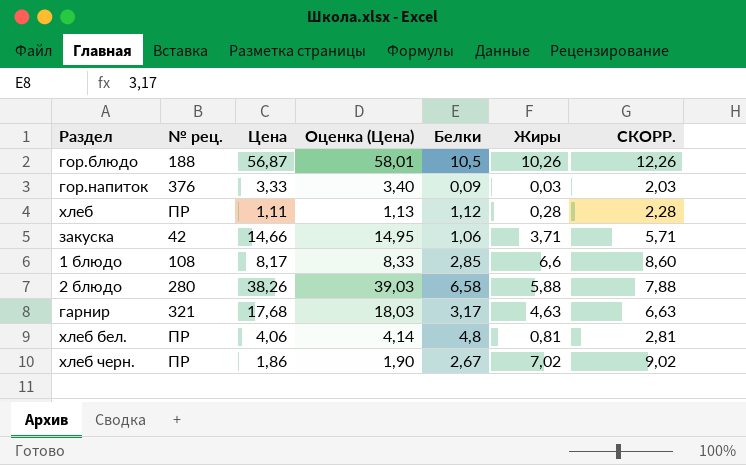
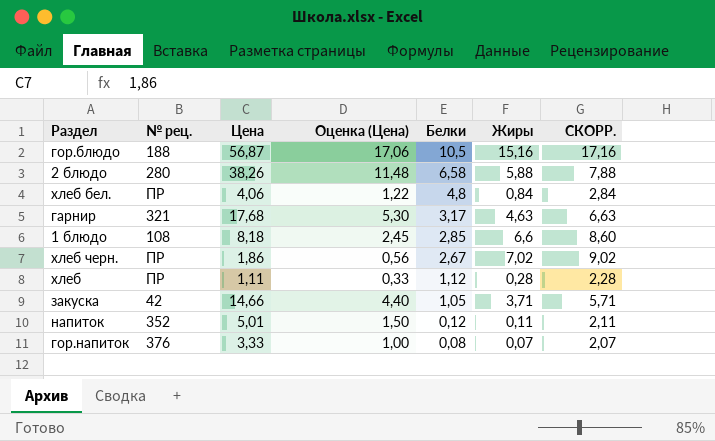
row order: none -> Белки descending
column Оценка (Цена) | formula: [Цена] * 1,02 -> [Цена] * 0,3
гор.блюдо | Жиры: 10,26 -> 15,16
гор.блюдо | СКОРР.: 12,26 -> 17,16
хлеб бел. | Жиры: 0,81 -> 0,84
хлеб бел. | СКОРР.: 2,81 -> 2,84
1 блюдо | Цена: 8,17 -> 8,18
закуска | Белки: 1,06 -> 1,05
row напиток: none -> 352 | 5,01 | 1,50 | 0,12 | 0,11 | 2,11
гор.напиток | Белки: 0,09 -> 0,08
гор.напиток | Жиры: 0,03 -> 0,07
гор.напиток | СКОРР.: 2,03 -> 2,07

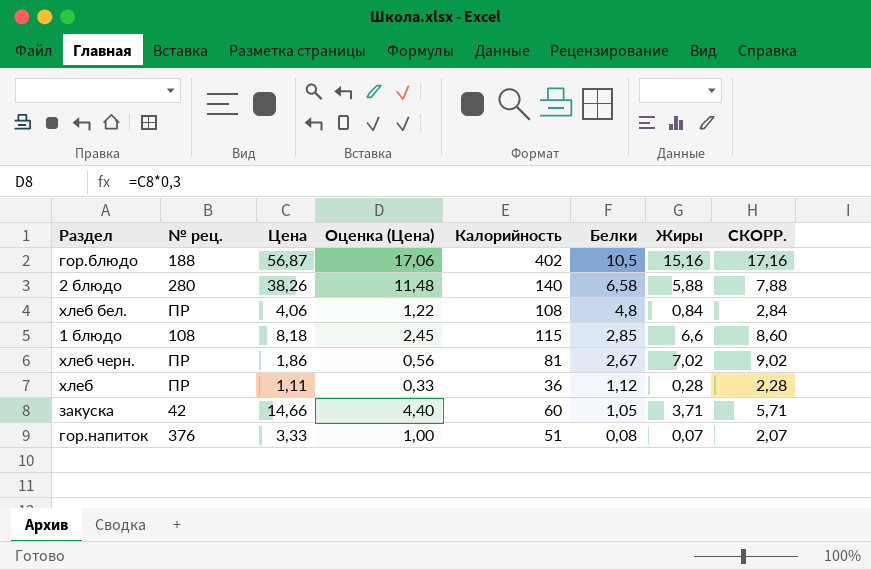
column Калорийность | position: none -> 5
row гарнир: 321 | 17,68 | 5,30 | 3,17 | 4,63 | 6,63 -> none
row напиток: 352 | 5,01 | 1,50 | 0,12 | 0,11 | 2,11 -> none

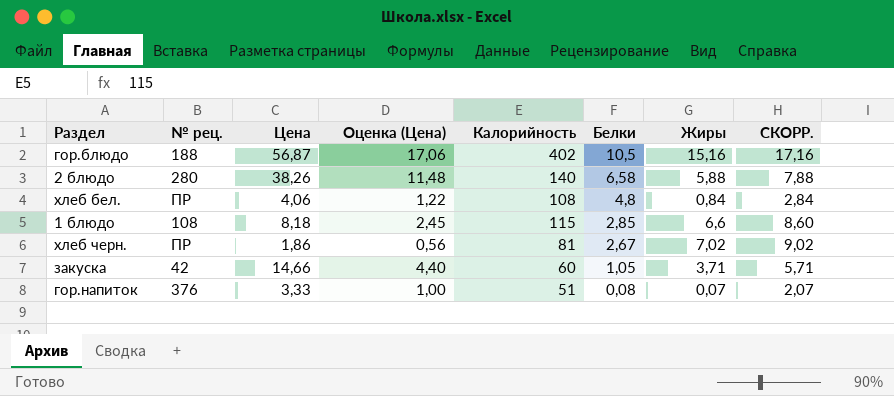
row хлеб: ПР | 1,11 | 0,33 | 36 | 1,12 | 0,28 | 2,28 -> none

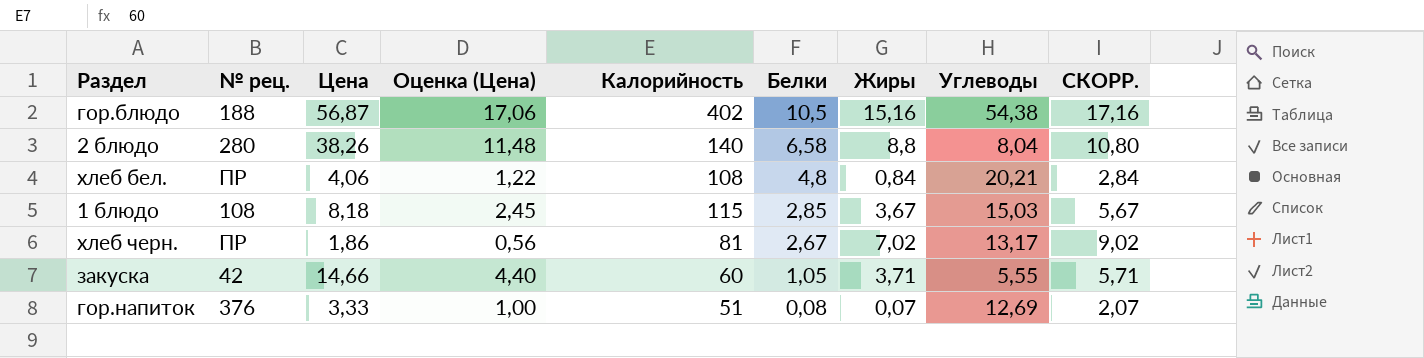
column Углеводы | position: none -> 8
2 блюдо | Жиры: 5,88 -> 8,8
2 блюдо | СКОРР.: 7,88 -> 10,80
1 блюдо | Жиры: 6,6 -> 3,67
1 блюдо | СКОРР.: 8,60 -> 5,67

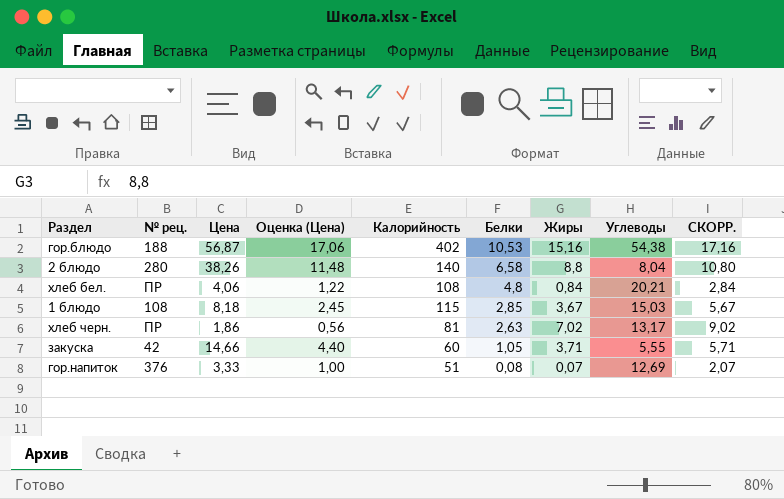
гор.блюдо | Белки: 10,5 -> 10,53
хлеб черн. | Белки: 2,67 -> 2,63

